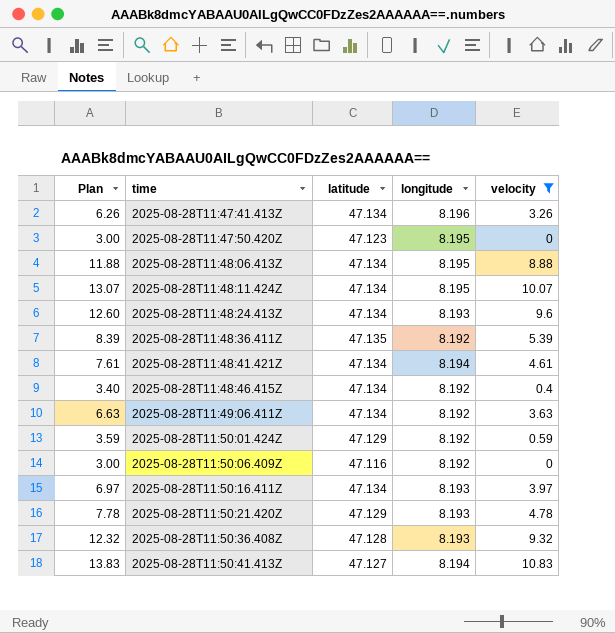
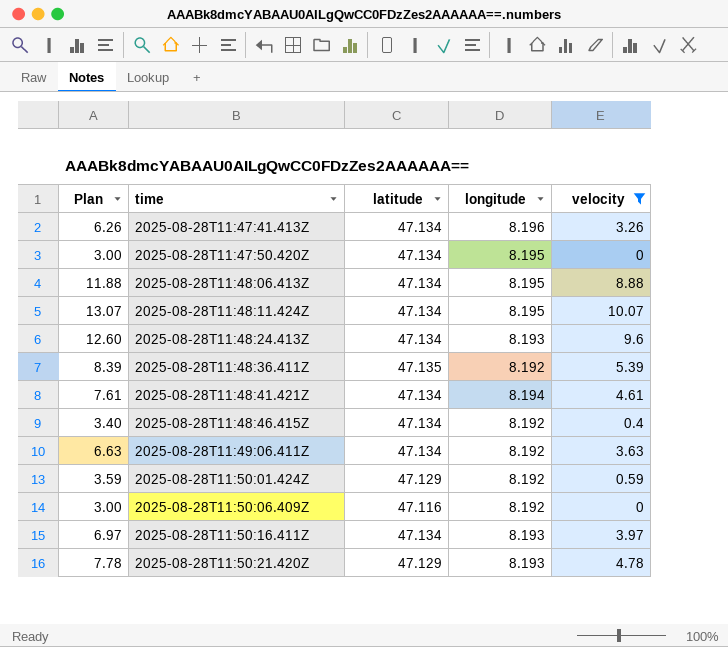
row 2025-08-28T11:50:36.408Z: 12.32 | 47.128 | 8.193 | 9.32 -> none
row 2025-08-28T11:50:41.413Z: 13.83 | 47.127 | 8.194 | 10.83 -> none
2025-08-28T11:47:50.420Z | latitude: 47.123 -> 47.134

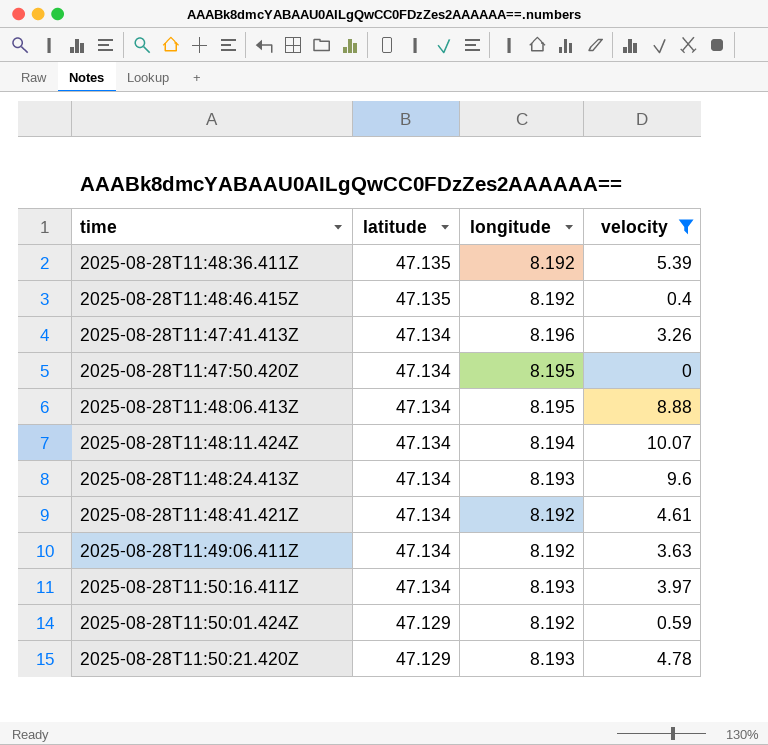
row order: time ascending -> latitude descending
column Plan | formula: [velocity] + 3 -> none
row 2025-08-28T11:50:06.409Z: 3.00 | 47.116 | 8.192 | 0 -> none
2025-08-28T11:48:46.415Z | latitude: 47.134 -> 47.135
2025-08-28T11:48:11.424Z | longitude: 8.195 -> 8.194
2025-08-28T11:48:41.421Z | longitude: 8.194 -> 8.192

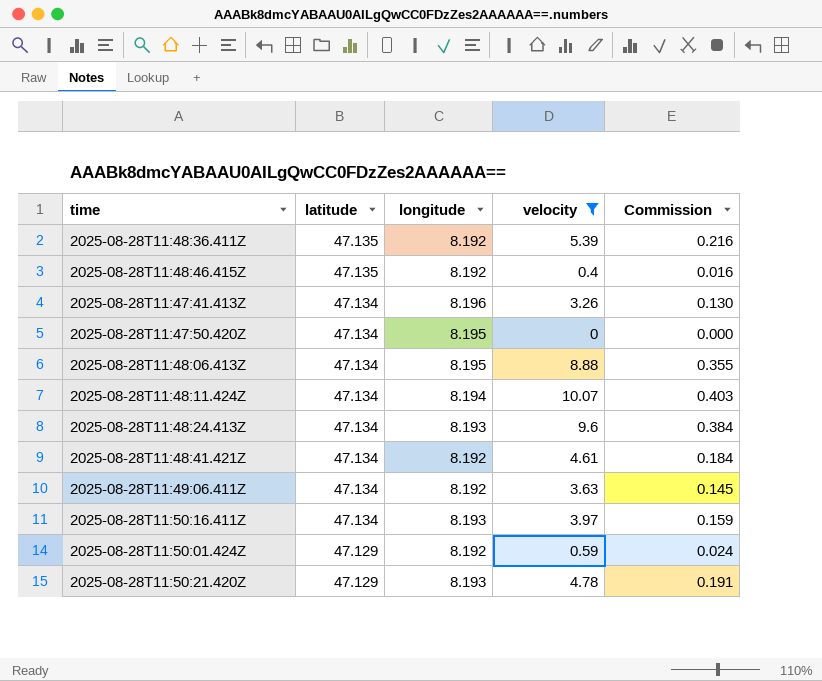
column Commission | formula: none -> [velocity] * 0.04

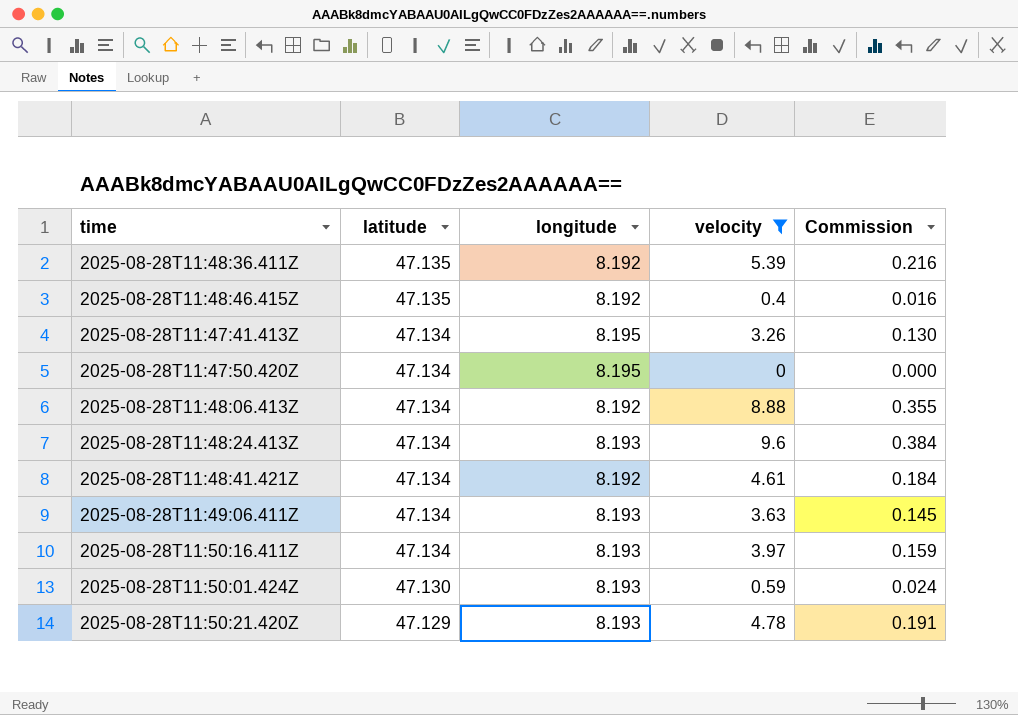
row 2025-08-28T11:48:11.424Z: 47.134 | 8.194 | 10.07 | 0.403 -> none
2025-08-28T11:47:41.413Z | longitude: 8.196 -> 8.195
2025-08-28T11:48:06.413Z | longitude: 8.195 -> 8.192
2025-08-28T11:49:06.411Z | longitude: 8.192 -> 8.193
2025-08-28T11:50:01.424Z | latitude: 47.129 -> 47.130
2025-08-28T11:50:01.424Z | longitude: 8.192 -> 8.193

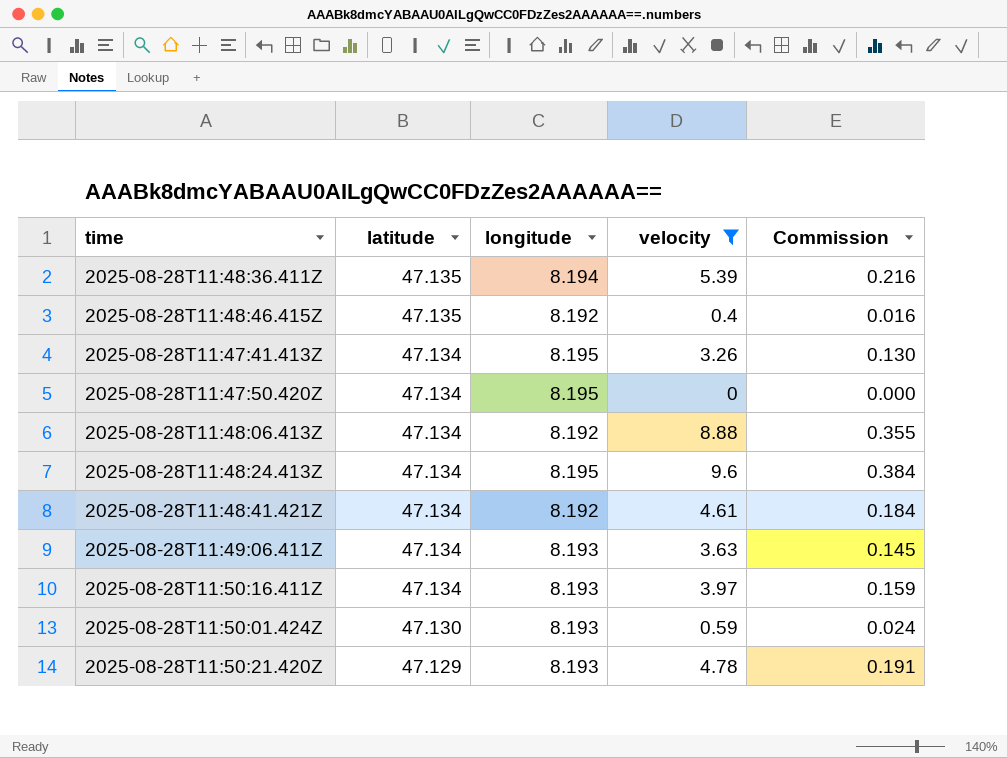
2025-08-28T11:48:36.411Z | longitude: 8.192 -> 8.194
2025-08-28T11:48:24.413Z | longitude: 8.193 -> 8.195

